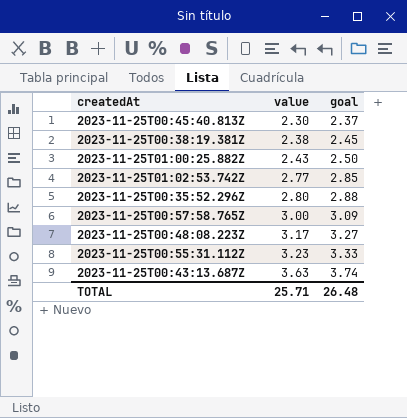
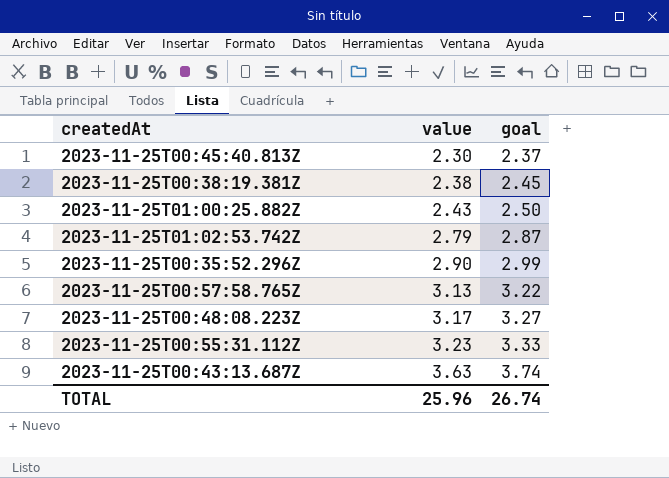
2023-11-25T01:02:53.742Z | value: 2.77 -> 2.79
2023-11-25T01:02:53.742Z | goal: 2.85 -> 2.87
2023-11-25T00:35:52.296Z | value: 2.80 -> 2.90
2023-11-25T00:35:52.296Z | goal: 2.88 -> 2.99
2023-11-25T00:57:58.765Z | value: 3.00 -> 3.13
2023-11-25T00:57:58.765Z | goal: 3.09 -> 3.22
TOTAL | value: 25.71 -> 25.96
TOTAL | goal: 26.48 -> 26.74

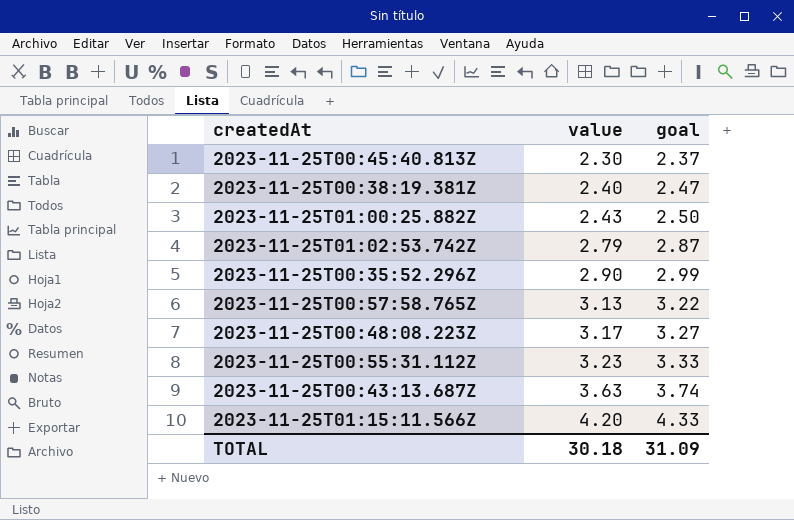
2023-11-25T00:38:19.381Z | value: 2.38 -> 2.40
2023-11-25T00:38:19.381Z | goal: 2.45 -> 2.47
row 2023-11-25T01:15:11.566Z: none -> 4.20 | 4.33
TOTAL | value: 25.96 -> 30.18
TOTAL | goal: 26.74 -> 31.09

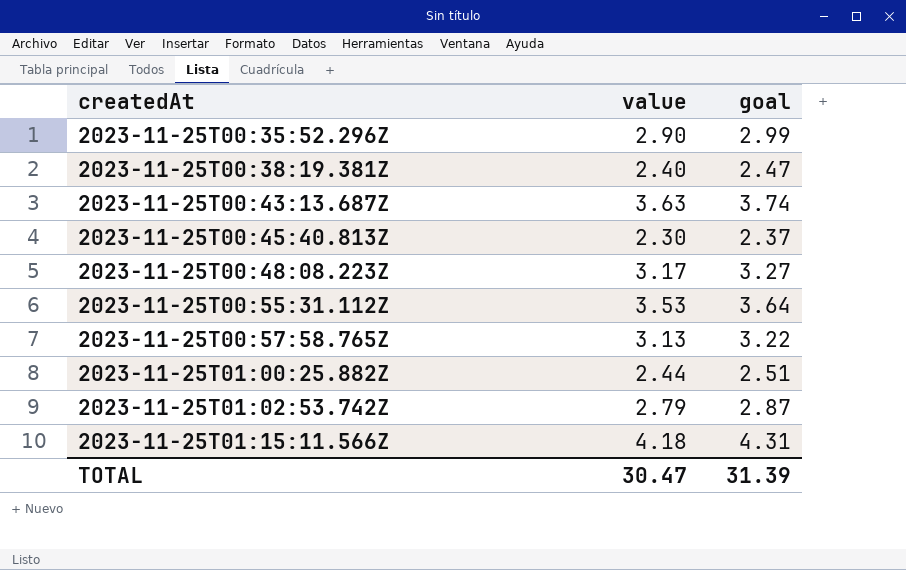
row order: value ascending -> createdAt ascending
2023-11-25T00:55:31.112Z | value: 3.23 -> 3.53
2023-11-25T00:55:31.112Z | goal: 3.33 -> 3.64
2023-11-25T01:00:25.882Z | value: 2.43 -> 2.44
2023-11-25T01:00:25.882Z | goal: 2.50 -> 2.51
2023-11-25T01:15:11.566Z | value: 4.20 -> 4.18
2023-11-25T01:15:11.566Z | goal: 4.33 -> 4.31
TOTAL | value: 30.18 -> 30.47
TOTAL | goal: 31.09 -> 31.39

